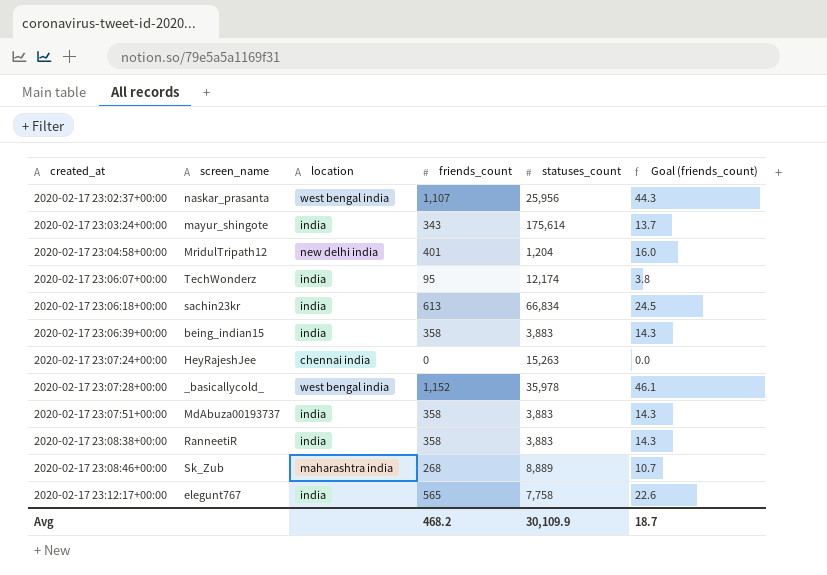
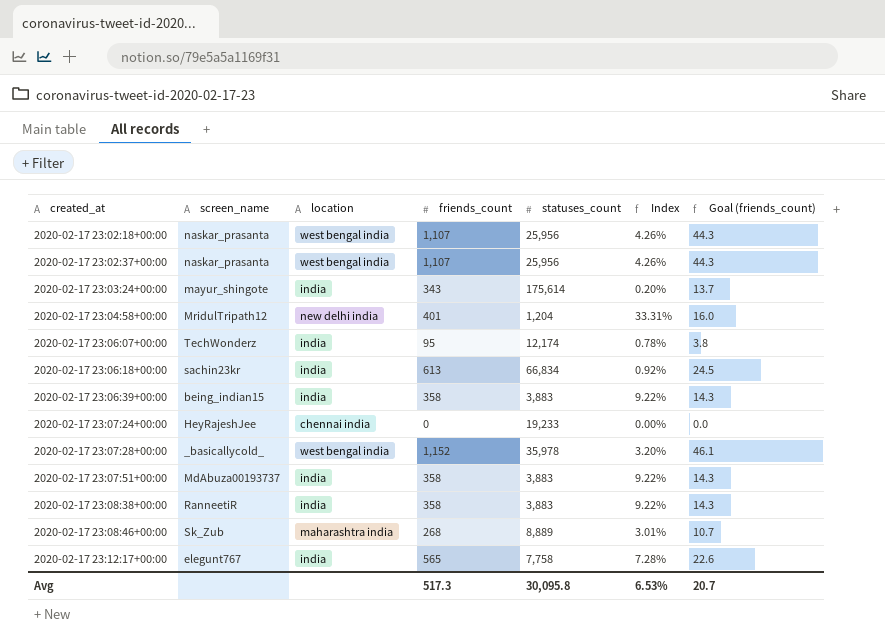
column Index | formula: none -> [friends_count] / [statuses_count]
row 2020-02-17 23:02:18+00:00: none -> naskar_prasanta | west bengal india | 1,107 | 25,956 | 4.26% | 44.3
2020-02-17 23:07:24+00:00 | statuses_count: 15,263 -> 19,233
Avg | friends_count: 468.2 -> 517.3
Avg | statuses_count: 30,109.9 -> 30,095.8
Avg | Goal (friends_count): 18.7 -> 20.7

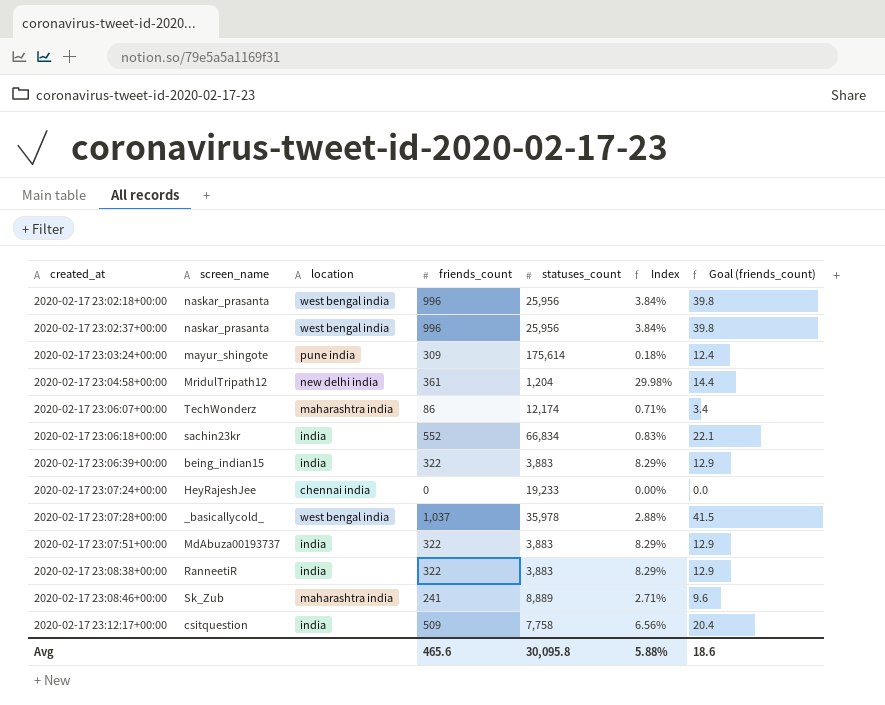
2020-02-17 23:02:18+00:00 | friends_count: 1,107 -> 996
2020-02-17 23:02:18+00:00 | Index: 4.26% -> 3.84%
2020-02-17 23:02:18+00:00 | Goal (friends_count): 44.3 -> 39.8
2020-02-17 23:02:37+00:00 | friends_count: 1,107 -> 996
2020-02-17 23:02:37+00:00 | Index: 4.26% -> 3.84%
2020-02-17 23:02:37+00:00 | Goal (friends_count): 44.3 -> 39.8
2020-02-17 23:03:24+00:00 | location: india -> pune india
2020-02-17 23:03:24+00:00 | friends_count: 343 -> 309
2020-02-17 23:03:24+00:00 | Index: 0.20% -> 0.18%
2020-02-17 23:03:24+00:00 | Goal (friends_count): 13.7 -> 12.4
2020-02-17 23:04:58+00:00 | friends_count: 401 -> 361
2020-02-17 23:04:58+00:00 | Index: 33.31% -> 29.98%
2020-02-17 23:04:58+00:00 | Goal (friends_count): 16.0 -> 14.4
2020-02-17 23:06:07+00:00 | location: india -> maharashtra india
2020-02-17 23:06:07+00:00 | friends_count: 95 -> 86
2020-02-17 23:06:07+00:00 | Index: 0.78% -> 0.71%
2020-02-17 23:06:07+00:00 | Goal (friends_count): 3.8 -> 3.4
2020-02-17 23:06:18+00:00 | friends_count: 613 -> 552
2020-02-17 23:06:18+00:00 | Index: 0.92% -> 0.83%
2020-02-17 23:06:18+00:00 | Goal (friends_count): 24.5 -> 22.1
2020-02-17 23:06:39+00:00 | friends_count: 358 -> 322
2020-02-17 23:06:39+00:00 | Index: 9.22% -> 8.29%
2020-02-17 23:06:39+00:00 | Goal (friends_count): 14.3 -> 12.9
2020-02-17 23:07:28+00:00 | friends_count: 1,152 -> 1,037
2020-02-17 23:07:28+00:00 | Index: 3.20% -> 2.88%
2020-02-17 23:07:28+00:00 | Goal (friends_count): 46.1 -> 41.5
2020-02-17 23:07:51+00:00 | friends_count: 358 -> 322
2020-02-17 23:07:51+00:00 | Index: 9.22% -> 8.29%
2020-02-17 23:07:51+00:00 | Goal (friends_count): 14.3 -> 12.9
2020-02-17 23:08:38+00:00 | friends_count: 358 -> 322
2020-02-17 23:08:38+00:00 | Index: 9.22% -> 8.29%
2020-02-17 23:08:38+00:00 | Goal (friends_count): 14.3 -> 12.9
2020-02-17 23:08:46+00:00 | friends_count: 268 -> 241
2020-02-17 23:08:46+00:00 | Index: 3.01% -> 2.71%
2020-02-17 23:08:46+00:00 | Goal (friends_count): 10.7 -> 9.6
2020-02-17 23:12:17+00:00 | screen_name: elegunt767 -> csitquestion
2020-02-17 23:12:17+00:00 | friends_count: 565 -> 509
2020-02-17 23:12:17+00:00 | Index: 7.28% -> 6.56%
2020-02-17 23:12:17+00:00 | Goal (friends_count): 22.6 -> 20.4
Avg | friends_count: 517.3 -> 465.6
Avg | Index: 6.53% -> 5.88%
Avg | Goal (friends_count): 20.7 -> 18.6

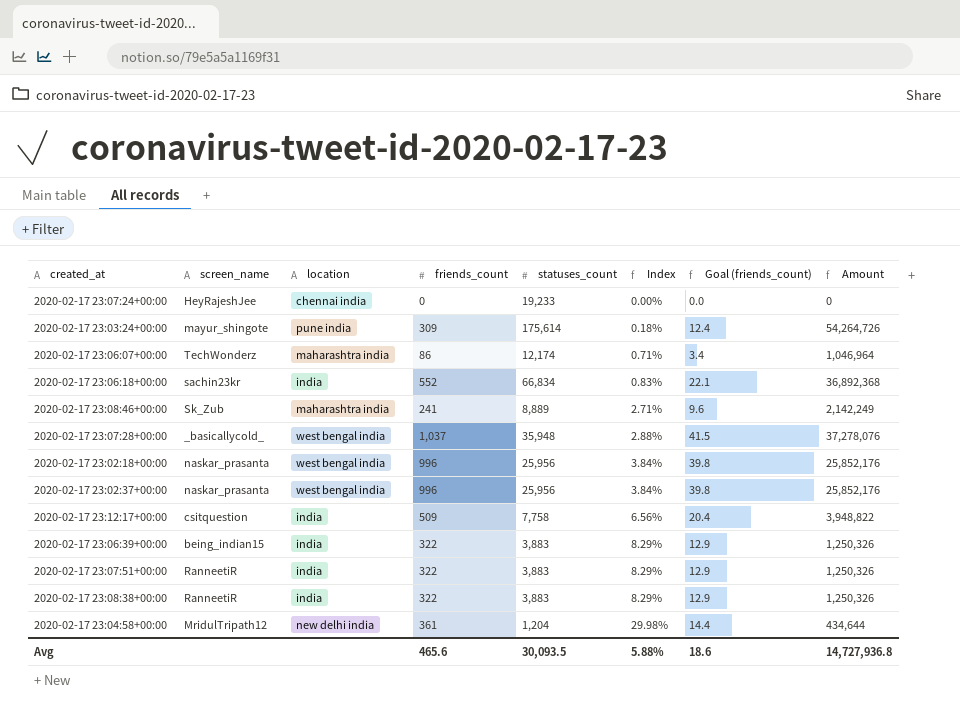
row order: created_at ascending -> Index ascending
column Amount | formula: none -> [friends_count] * [statuses_count]
2020-02-17 23:07:28+00:00 | statuses_count: 35,978 -> 35,948
2020-02-17 23:07:51+00:00 | screen_name: MdAbuza00193737 -> RanneetiR
Avg | statuses_count: 30,095.8 -> 30,093.5

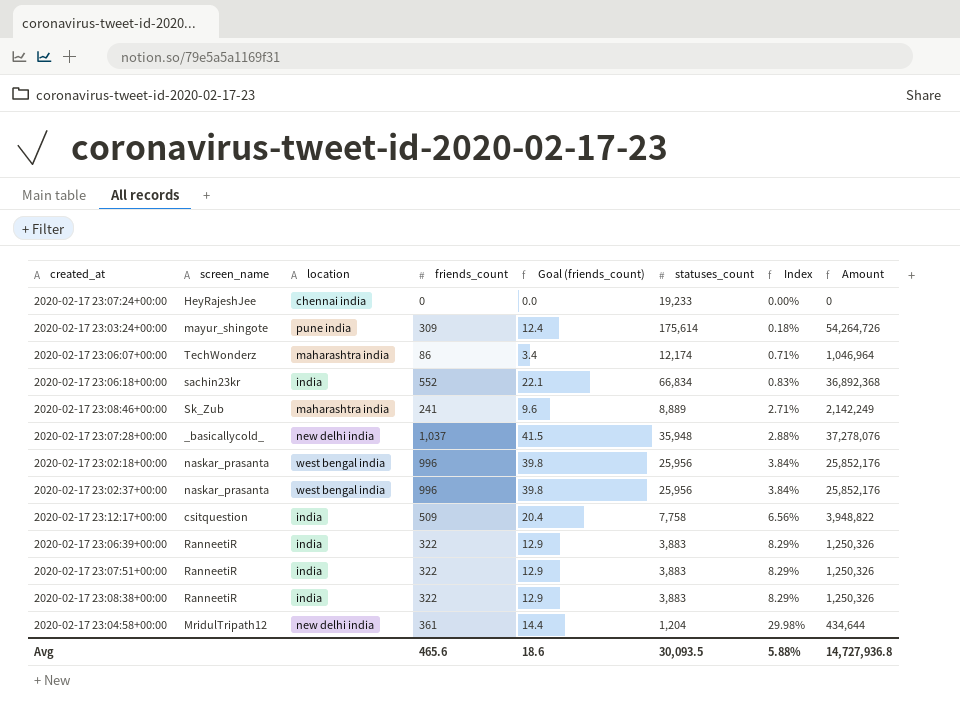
column Goal (friends_count) | position: 7 -> 5
2020-02-17 23:07:28+00:00 | location: west bengal india -> new delhi india
2020-02-17 23:06:39+00:00 | screen_name: being_indian15 -> RanneetiR

